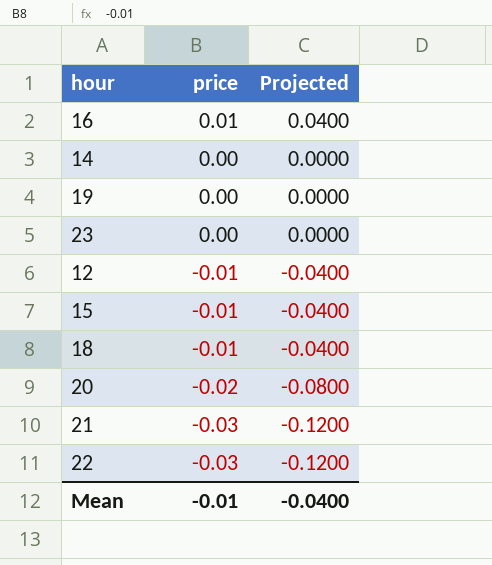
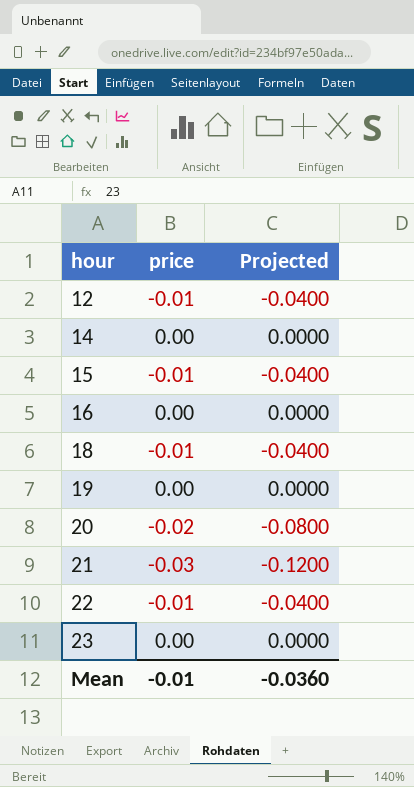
row order: price descending -> hour ascending
16 | price: 0.01 -> 0.00
16 | Projected: 0.0400 -> 0.0000
22 | price: -0.03 -> -0.01
22 | Projected: -0.1200 -> -0.0400
Mean | Projected: -0.0400 -> -0.0360

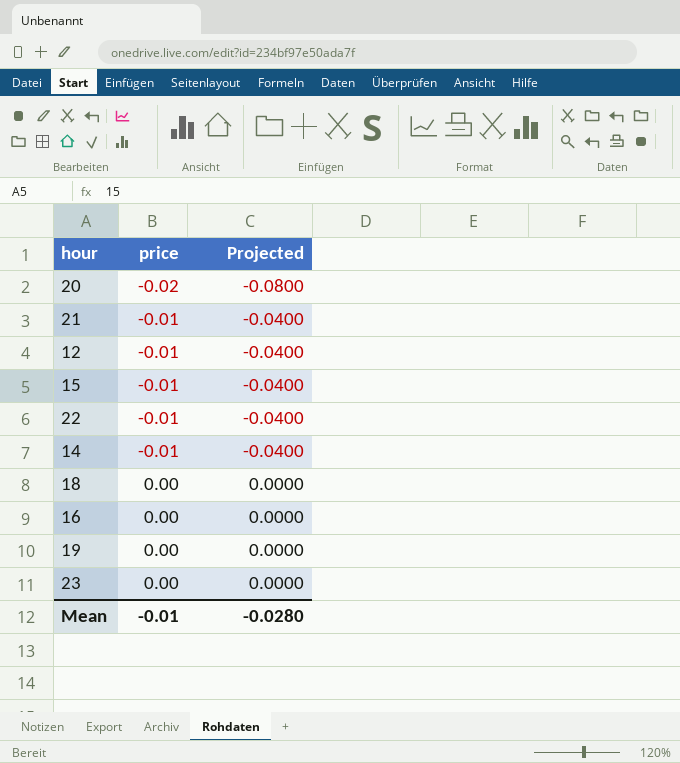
row order: hour ascending -> price ascending
21 | price: -0.03 -> -0.01
21 | Projected: -0.1200 -> -0.0400
14 | price: 0.00 -> -0.01
14 | Projected: 0.0000 -> -0.0400
18 | price: -0.01 -> 0.00
18 | Projected: -0.0400 -> 0.0000
Mean | Projected: -0.0360 -> -0.0280

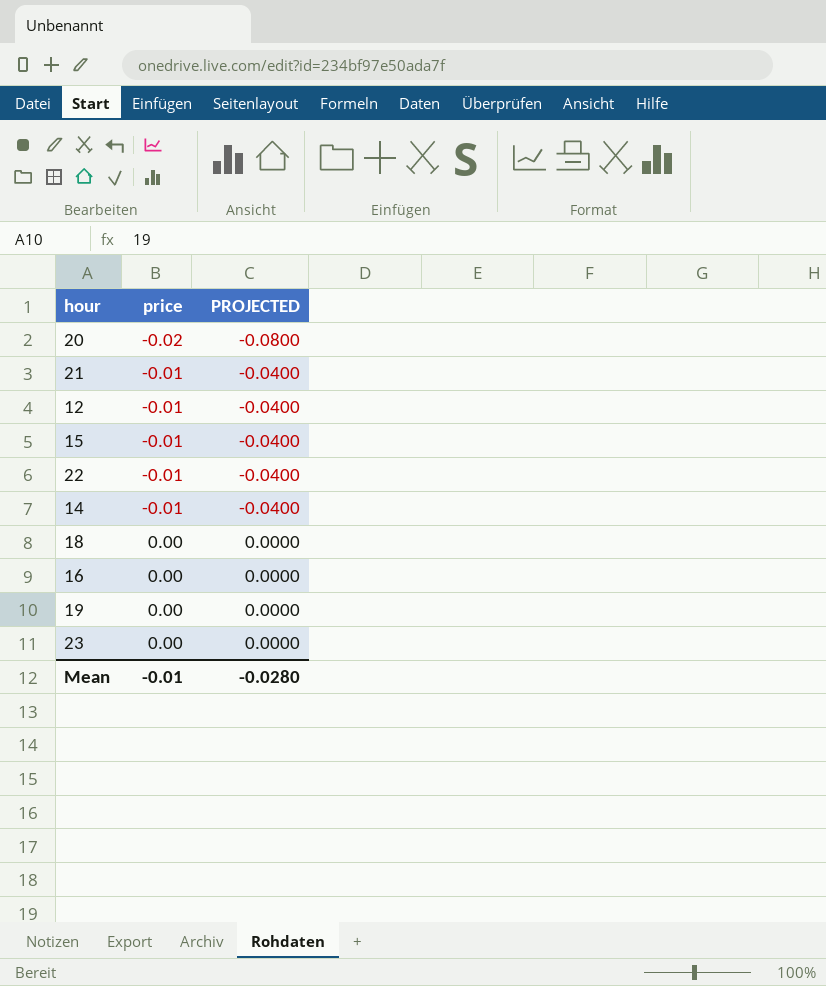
column name: Projected -> PROJECTED

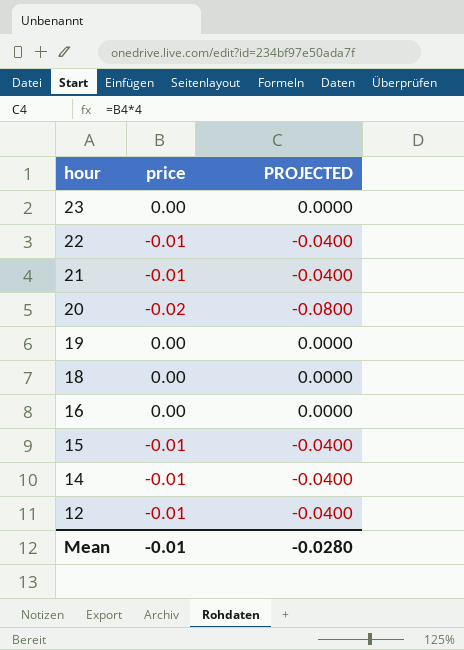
row order: price ascending -> hour descending

